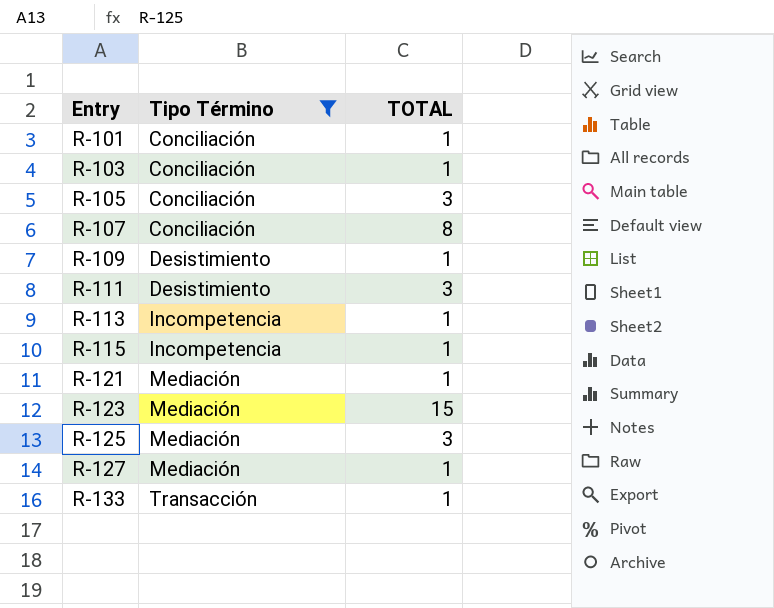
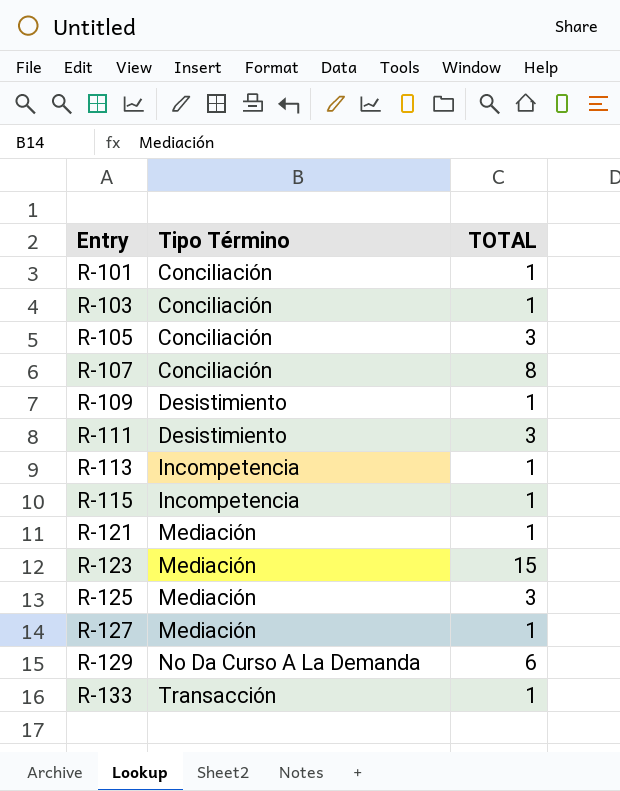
filter: Tipo Término != No Da Curso A La Demanda -> none

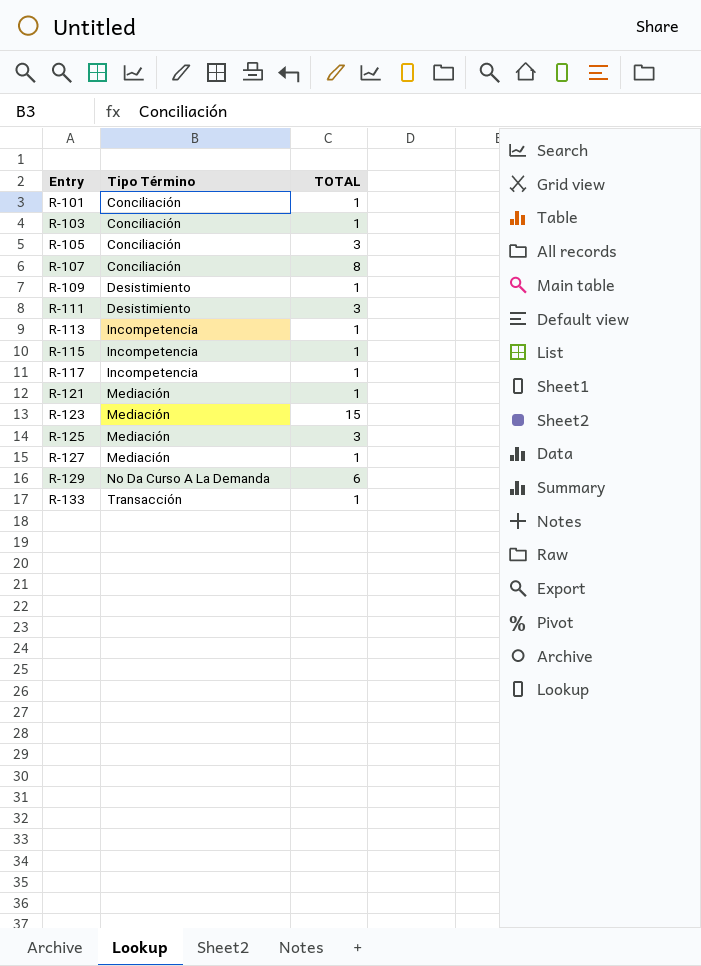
row R-117: none -> Incompetencia | 1

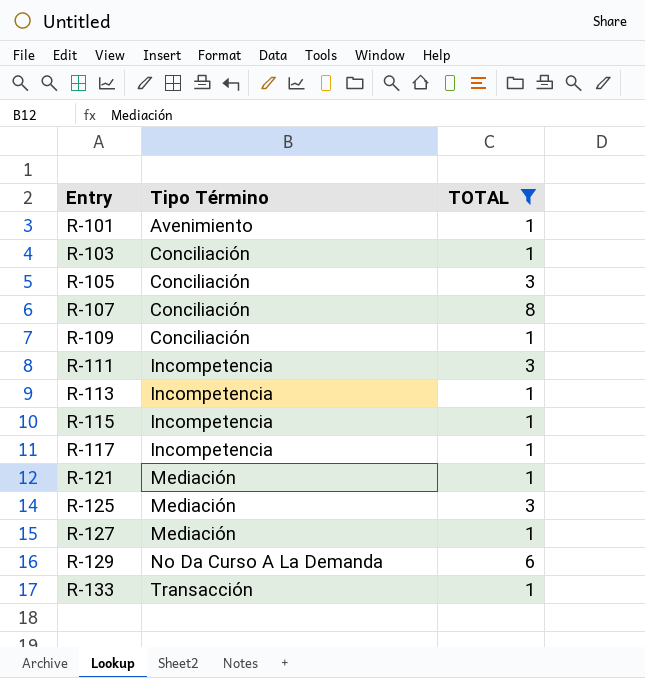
filter: none -> TOTAL != 15
R-101 | Tipo Término: Conciliación -> Avenimiento
R-109 | Tipo Término: Desistimiento -> Conciliación
R-111 | Tipo Término: Desistimiento -> Incompetencia

